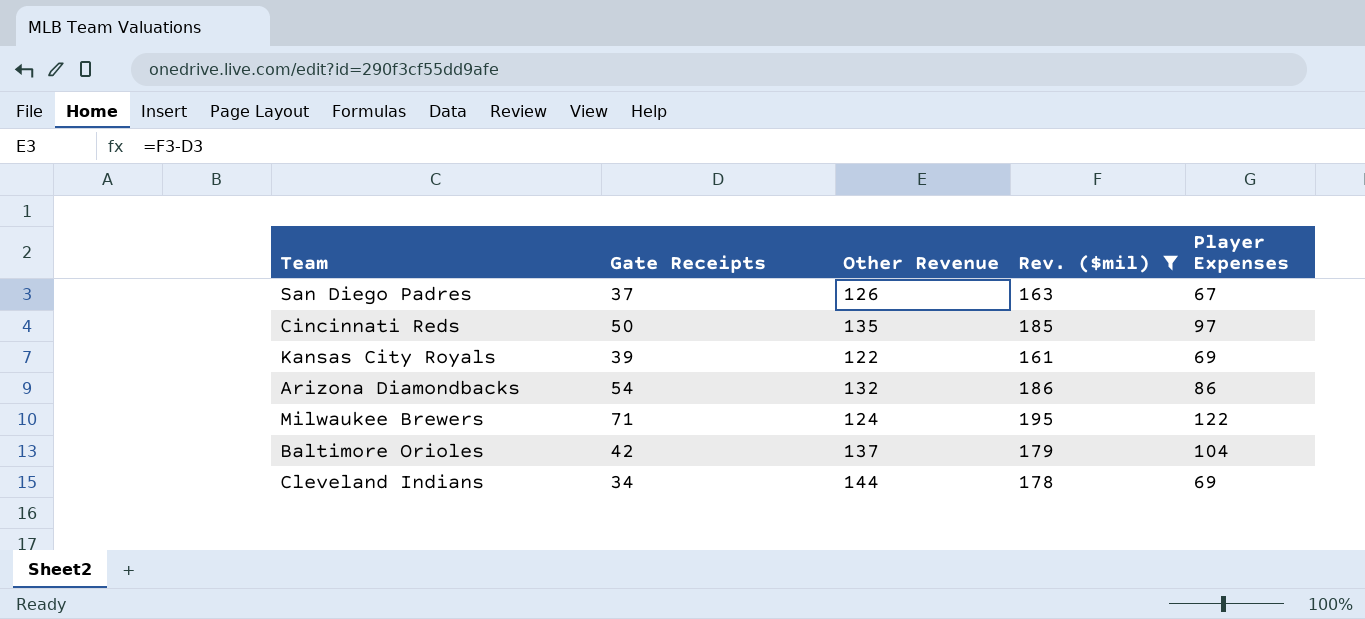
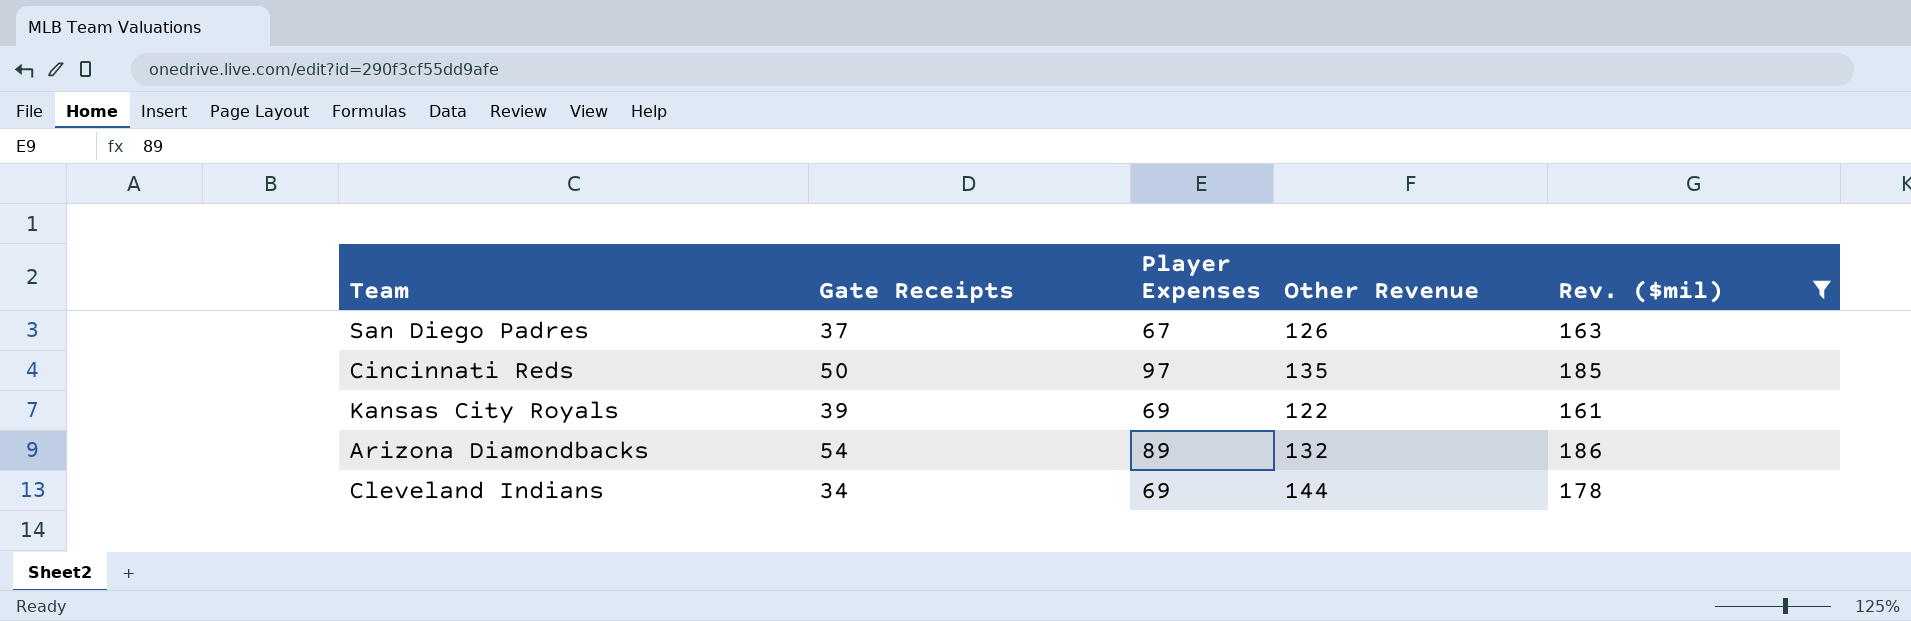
column Player Expenses | position: 5 -> 3
row Milwaukee Brewers: 71 | 124 | 195 | 122 -> none
row Baltimore Orioles: 42 | 137 | 179 | 104 -> none
Arizona Diamondbacks | Player Expenses: 86 -> 89

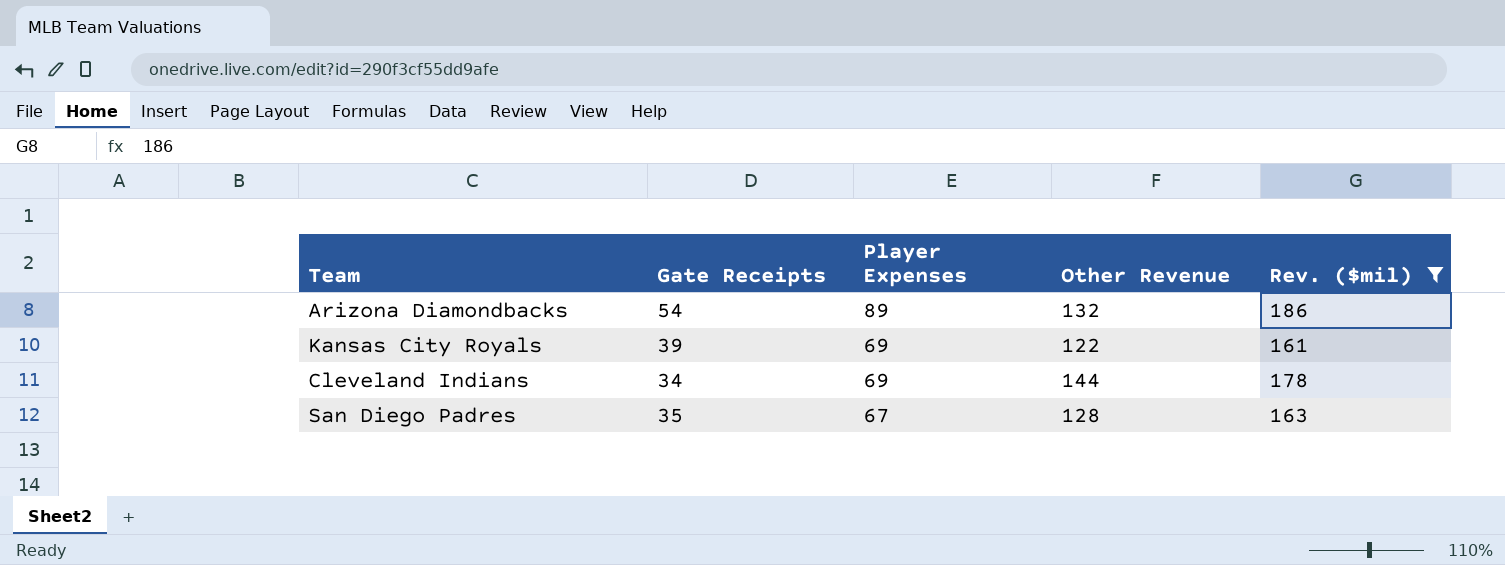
row order: none -> Player Expenses descending
row Cincinnati Reds: 50 | 97 | 135 | 185 -> none
San Diego Padres | Gate Receipts: 37 -> 35
San Diego Padres | Other Revenue: 126 -> 128

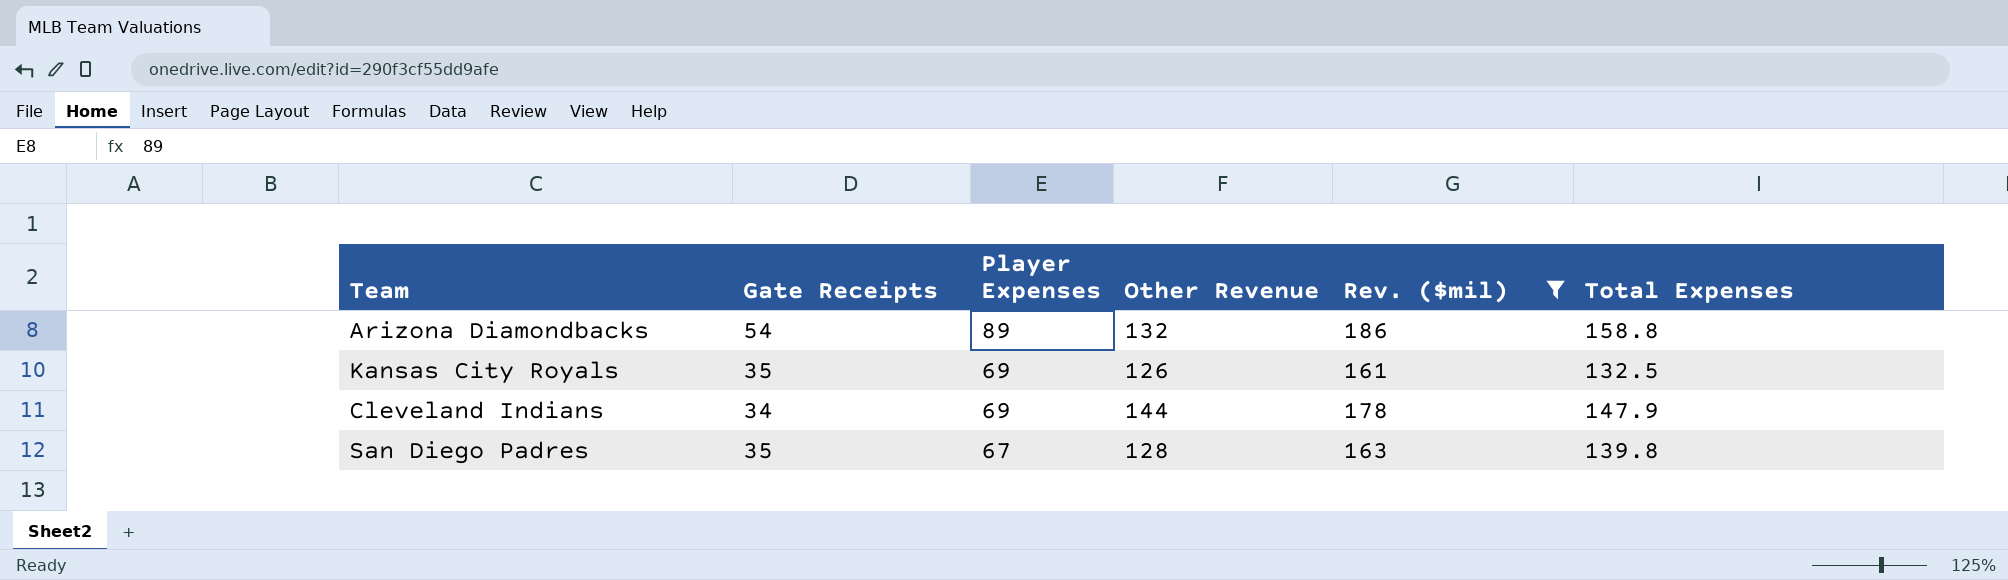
column Total Expenses | position: none -> 6
Kansas City Royals | Gate Receipts: 39 -> 35
Kansas City Royals | Other Revenue: 122 -> 126

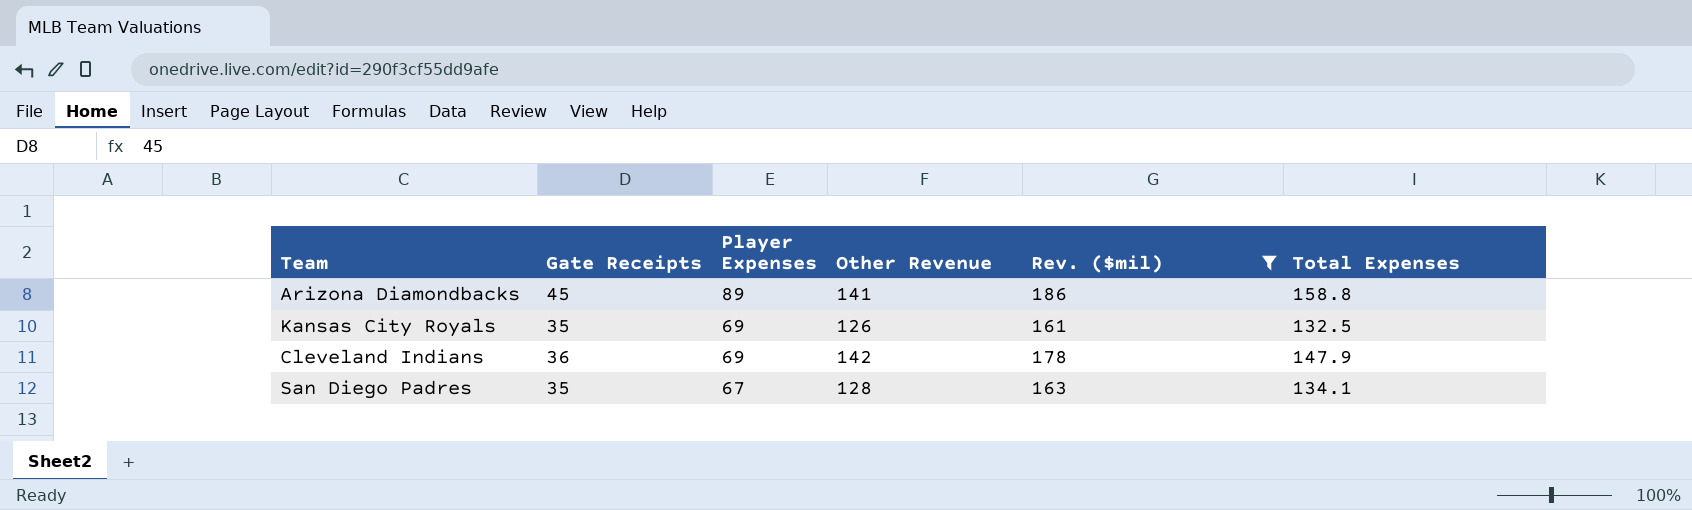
Arizona Diamondbacks | Gate Receipts: 54 -> 45
Arizona Diamondbacks | Other Revenue: 132 -> 141
Cleveland Indians | Gate Receipts: 34 -> 36
Cleveland Indians | Other Revenue: 144 -> 142
San Diego Padres | Total Expenses: 139.8 -> 134.1

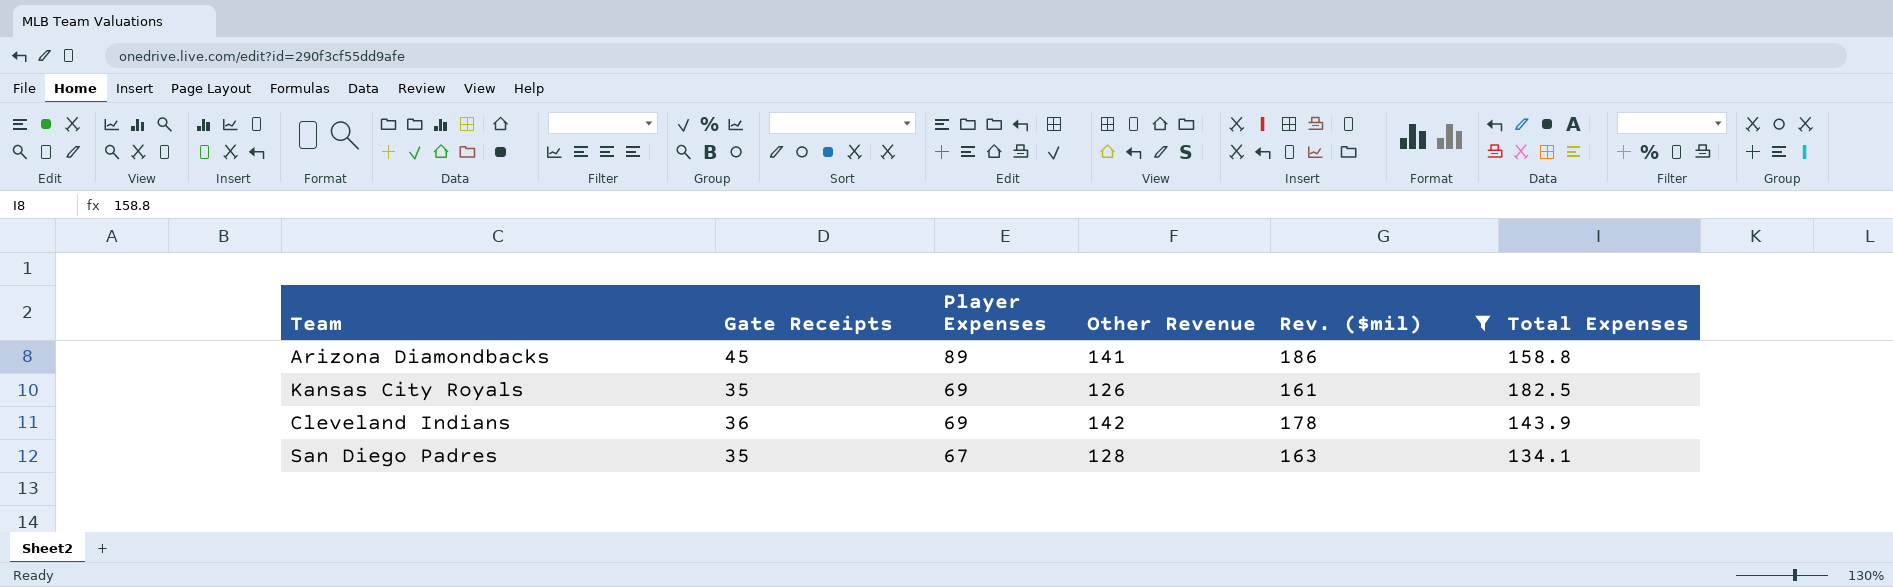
Kansas City Royals | Total Expenses: 132.5 -> 182.5
Cleveland Indians | Total Expenses: 147.9 -> 143.9

